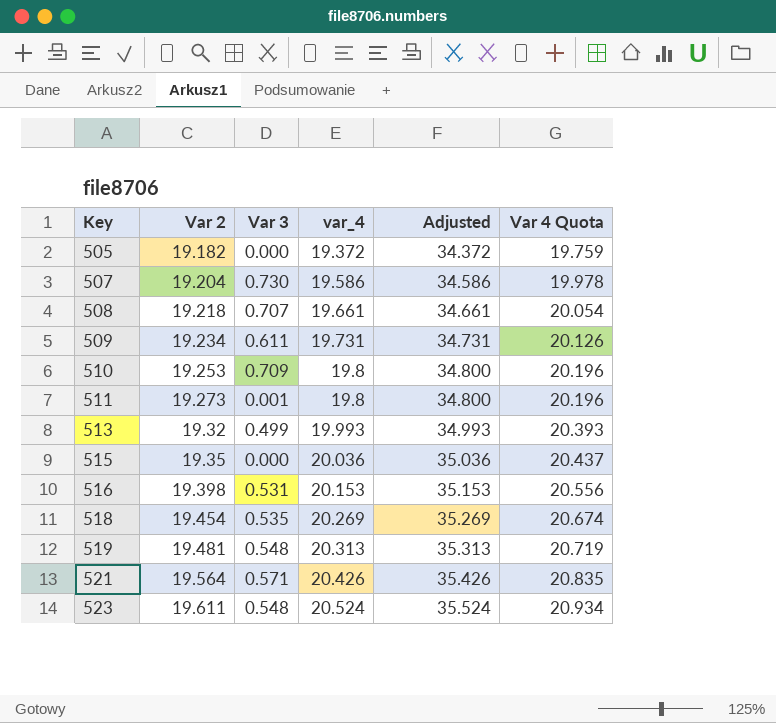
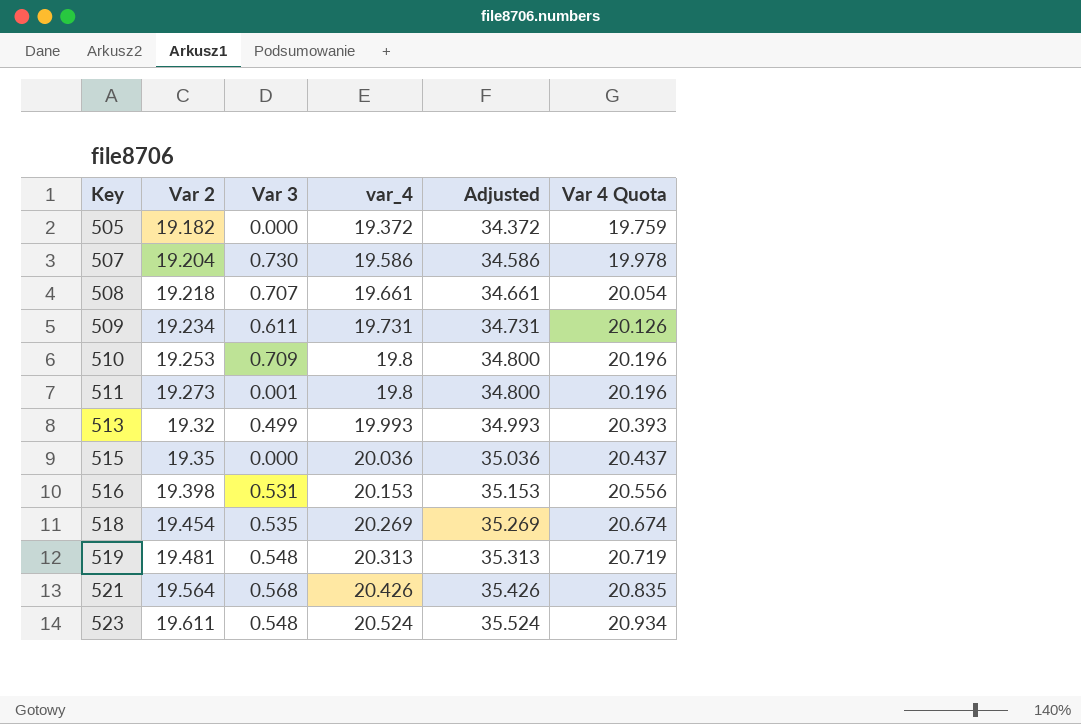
521 | Var 3: 0.571 -> 0.568

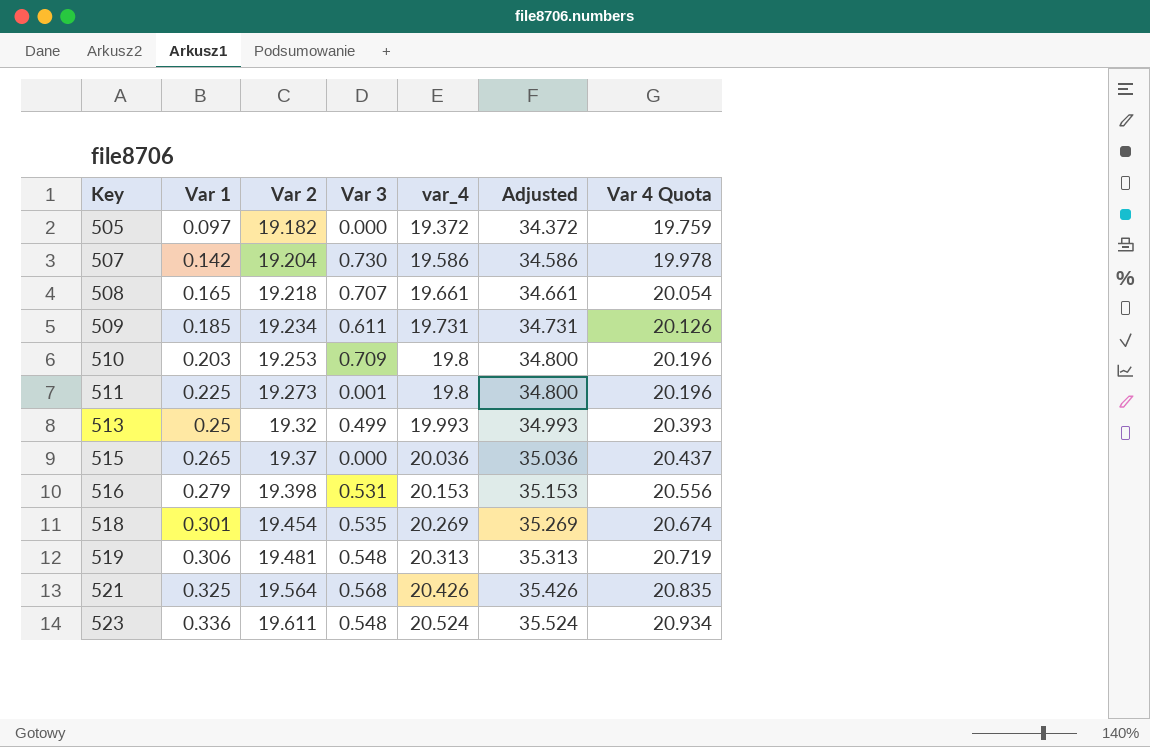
column Var 1 | position: none -> 2
515 | Var 2: 19.35 -> 19.37

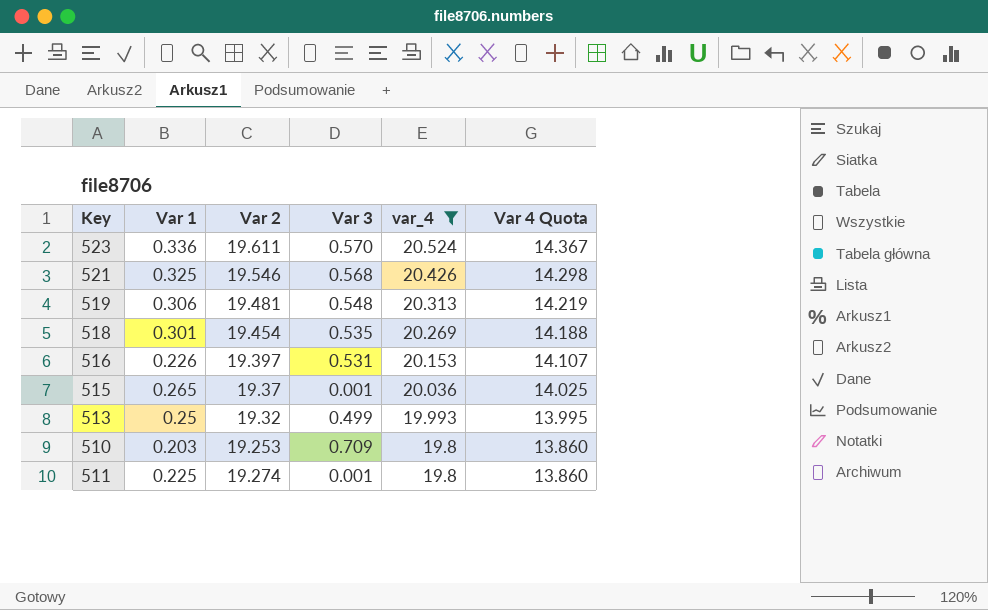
filter: none -> var_4 >= 19.8
row order: Key ascending -> var_4 descending
column Adjusted | formula: [var_4] + 15 -> none
column Var 4 Quota | formula: [var_4] * 1.02 -> [var_4] * 0.7
523 | Var 3: 0.548 -> 0.570
521 | Var 2: 19.564 -> 19.546
516 | Var 1: 0.279 -> 0.226
516 | Var 2: 19.398 -> 19.397
515 | Var 3: 0.000 -> 0.001
511 | Var 2: 19.273 -> 19.274

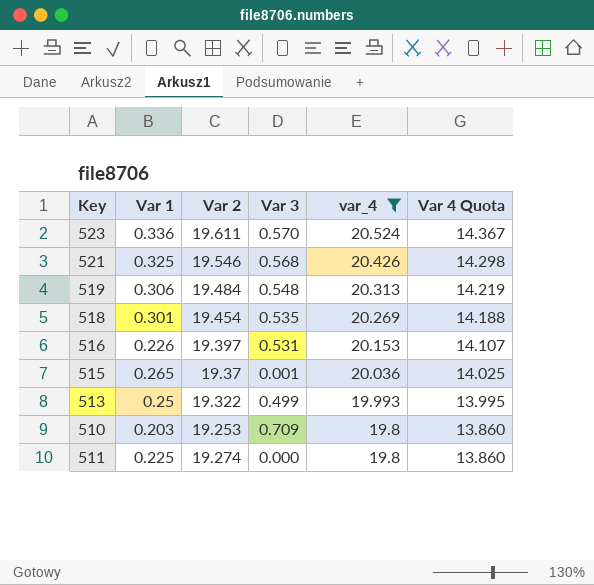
519 | Var 2: 19.481 -> 19.484
513 | Var 2: 19.32 -> 19.322
511 | Var 3: 0.001 -> 0.000

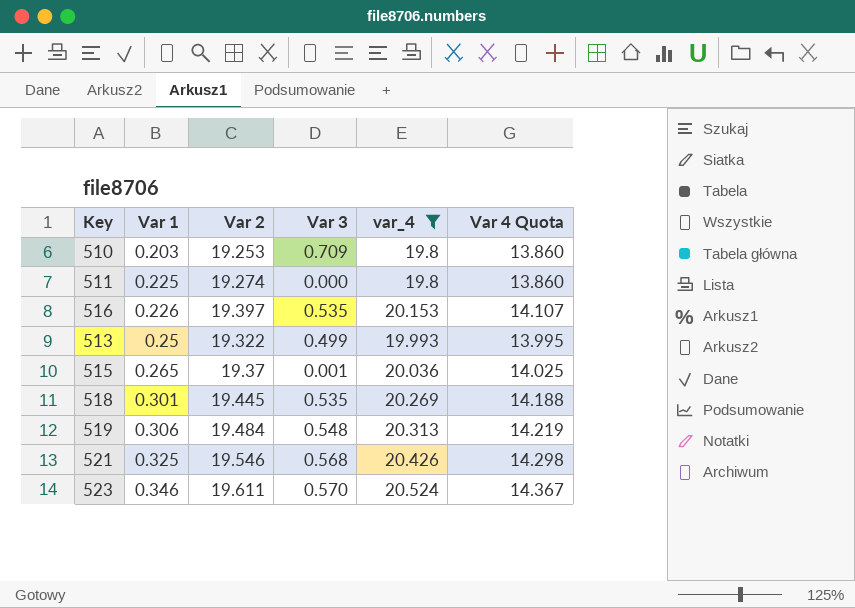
row order: var_4 descending -> Var 1 ascending
516 | Var 3: 0.531 -> 0.535
518 | Var 2: 19.454 -> 19.445
523 | Var 1: 0.336 -> 0.346

